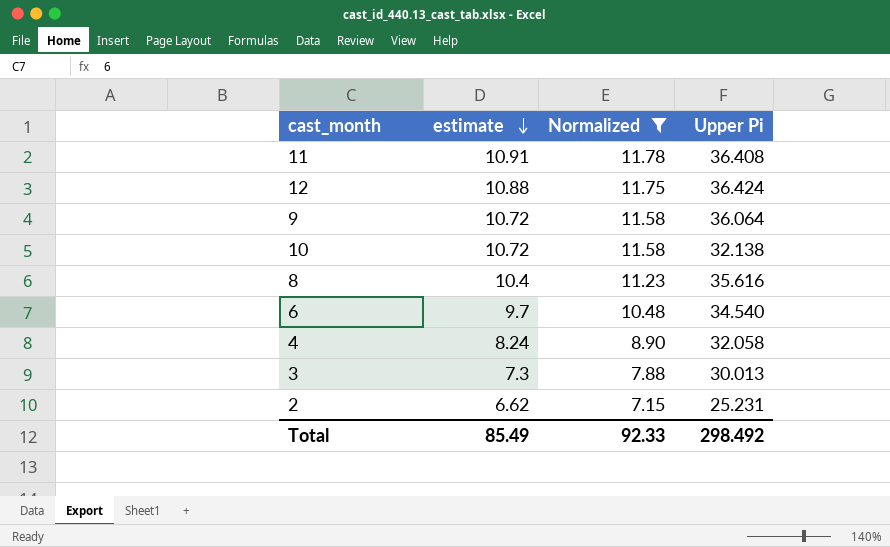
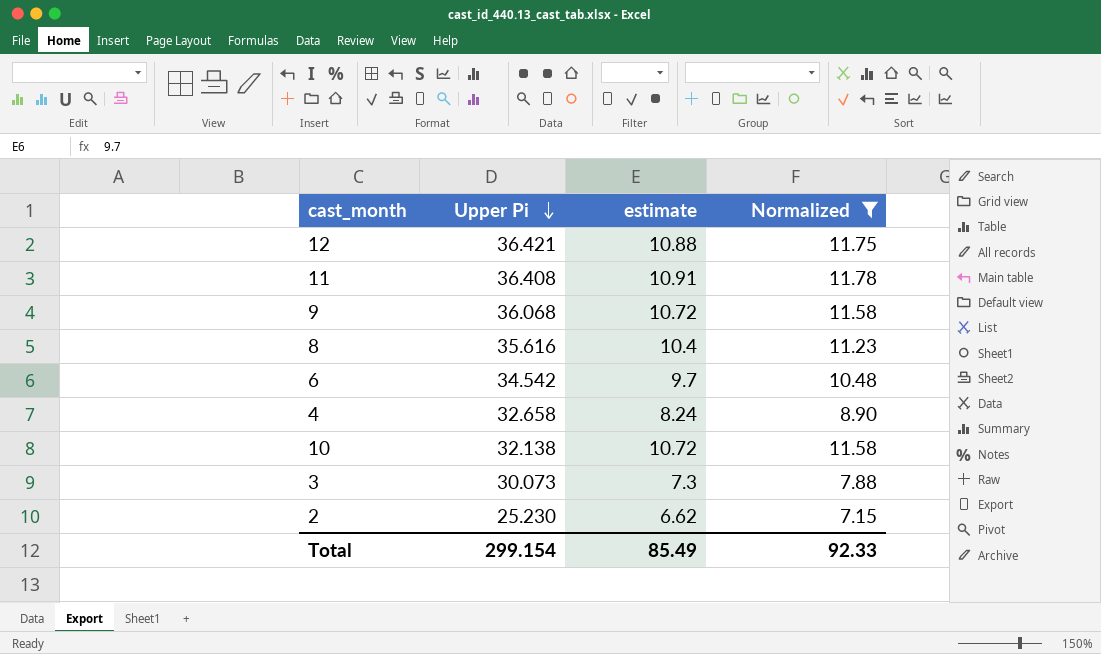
row order: estimate descending -> Upper Pi descending
column Upper Pi | position: 4 -> 2
12 | Upper Pi: 36.424 -> 36.421
9 | Upper Pi: 36.064 -> 36.068
6 | Upper Pi: 34.540 -> 34.542
4 | Upper Pi: 32.058 -> 32.658
3 | Upper Pi: 30.013 -> 30.073
2 | Upper Pi: 25.231 -> 25.230
Total | Upper Pi: 298.492 -> 299.154

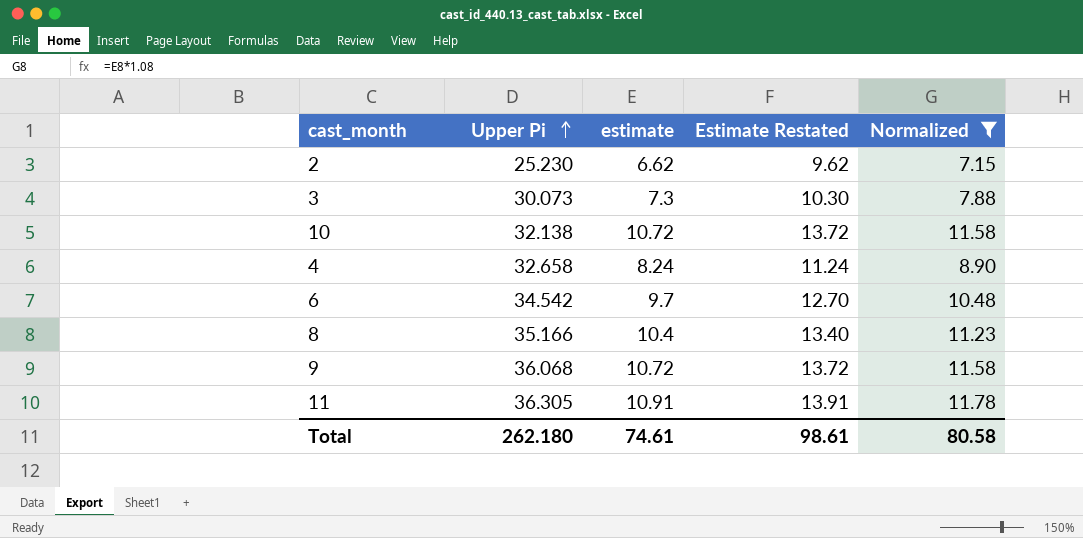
row order: Upper Pi descending -> Upper Pi ascending
column Estimate Restated | formula: none -> [estimate] + 3
row 12: 36.421 | 10.88 | 11.75 -> none
8 | Upper Pi: 35.616 -> 35.166
11 | Upper Pi: 36.408 -> 36.305
Total | Upper Pi: 299.154 -> 262.180
Total | estimate: 85.49 -> 74.61
Total | Normalized: 92.33 -> 80.58

